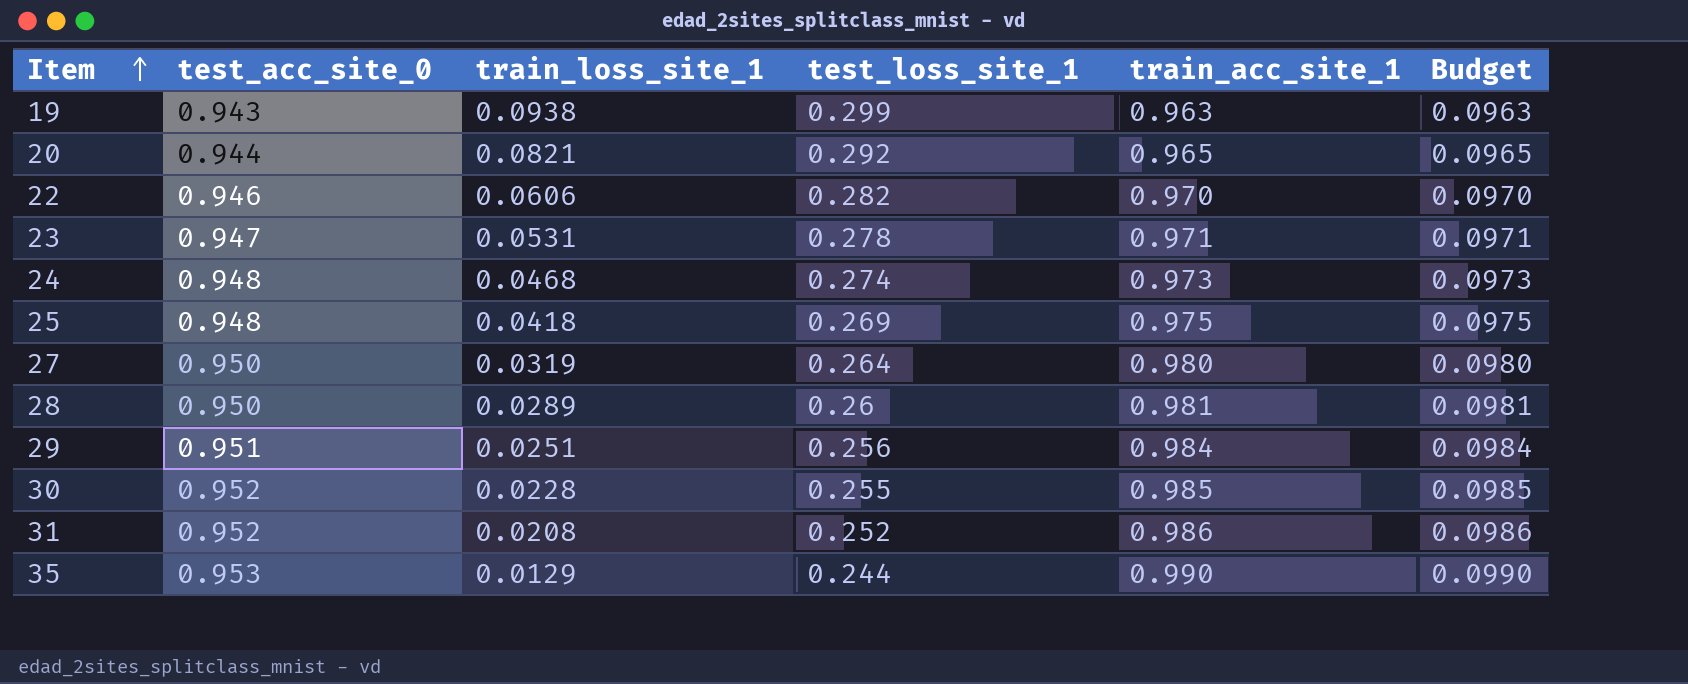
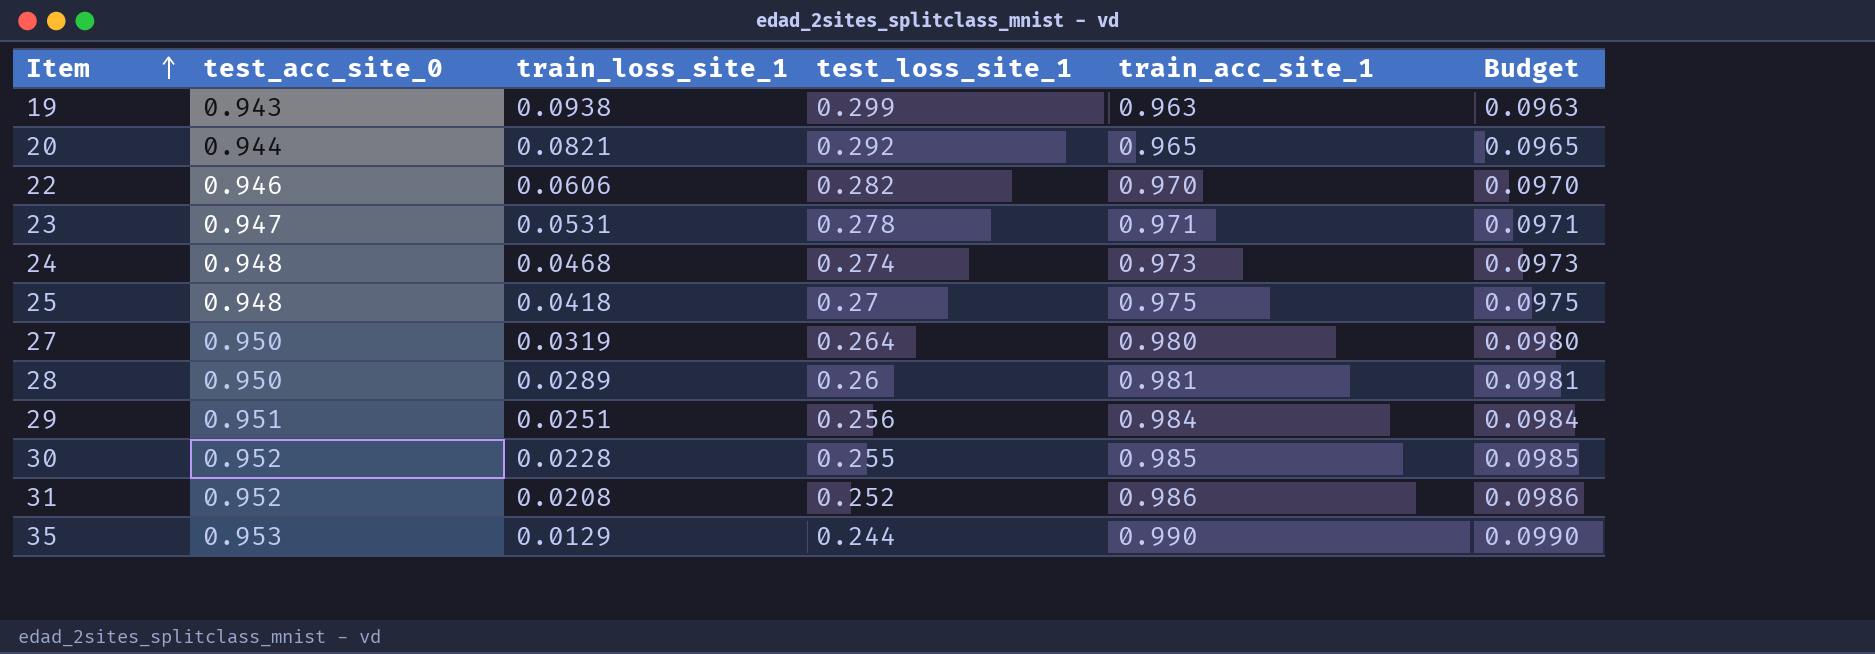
25 | test_loss_site_1: 0.269 -> 0.27

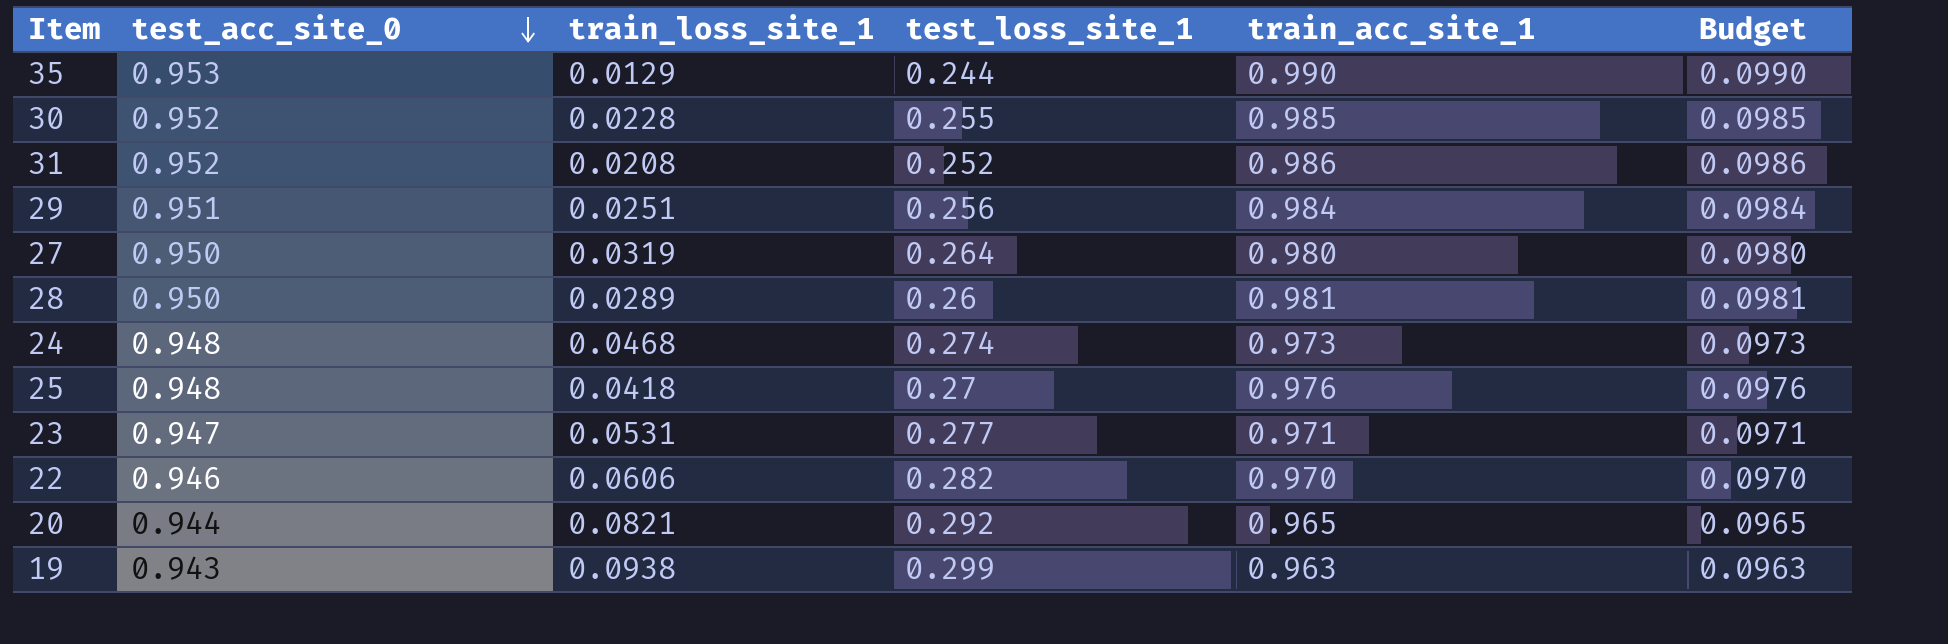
row order: Item ascending -> test_acc_site_0 descending
25 | train_acc_site_1: 0.975 -> 0.976
25 | Budget: 0.0975 -> 0.0976
23 | test_loss_site_1: 0.278 -> 0.277

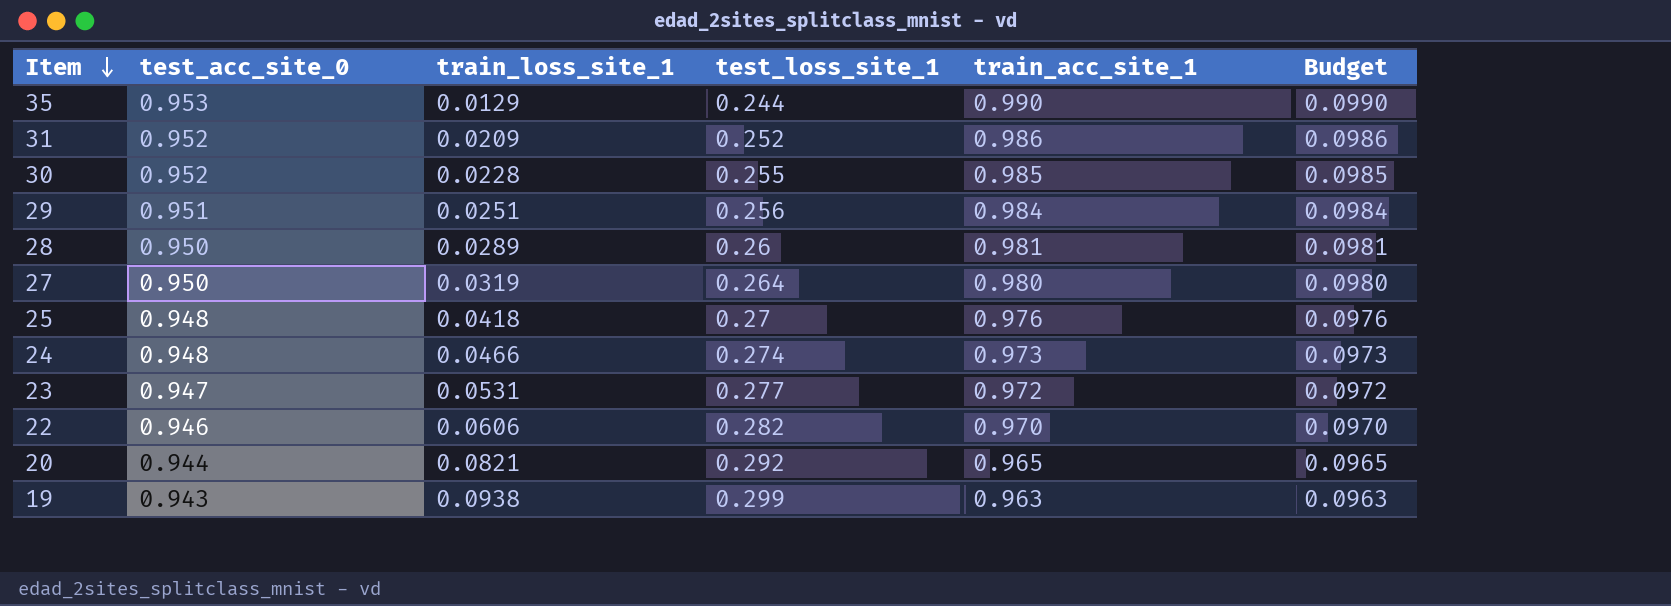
row order: test_acc_site_0 descending -> Item descending
31 | train_loss_site_1: 0.0208 -> 0.0209
24 | train_loss_site_1: 0.0468 -> 0.0466
23 | train_acc_site_1: 0.971 -> 0.972
23 | Budget: 0.0971 -> 0.0972

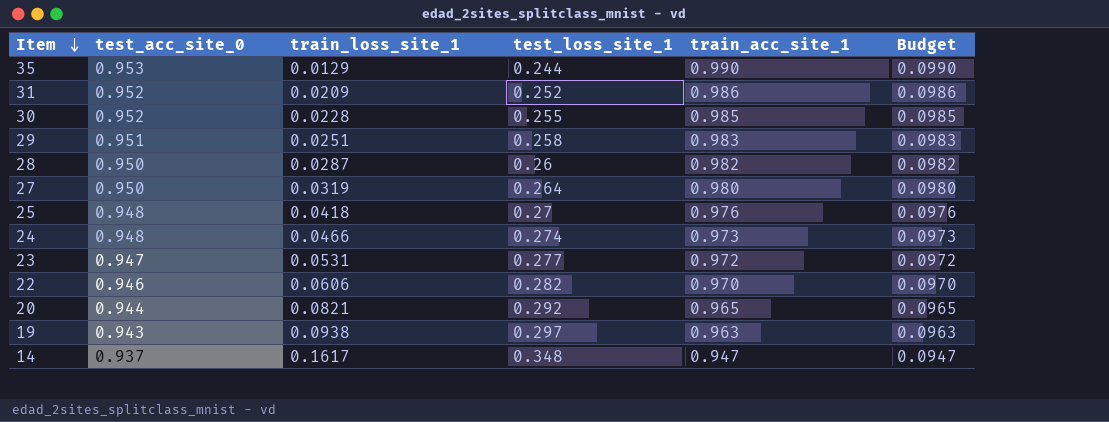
29 | test_loss_site_1: 0.256 -> 0.258
29 | train_acc_site_1: 0.984 -> 0.983
29 | Budget: 0.0984 -> 0.0983
28 | train_loss_site_1: 0.0289 -> 0.0287
28 | train_acc_site_1: 0.981 -> 0.982
28 | Budget: 0.0981 -> 0.0982
19 | test_loss_site_1: 0.299 -> 0.297
row 14: none -> 0.937 | 0.1617 | 0.348 | 0.947 | 0.0947

